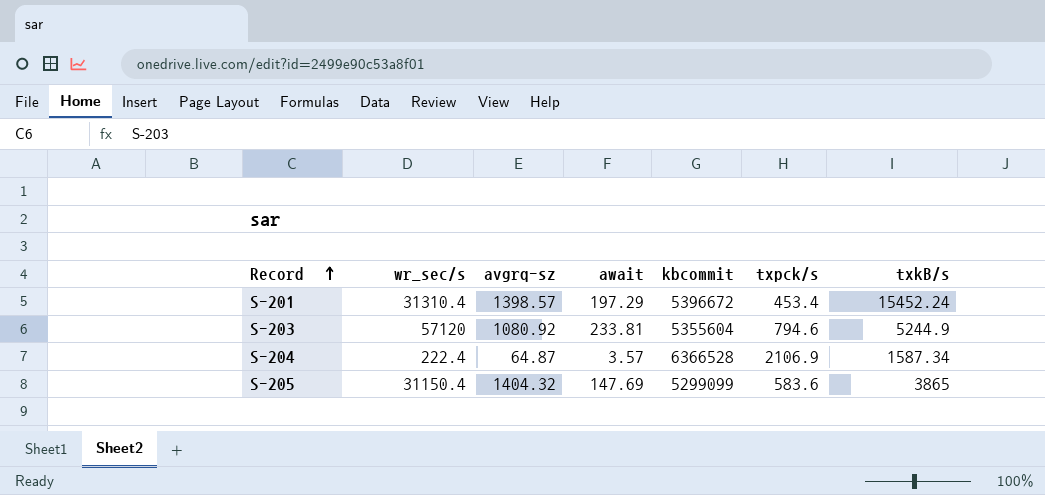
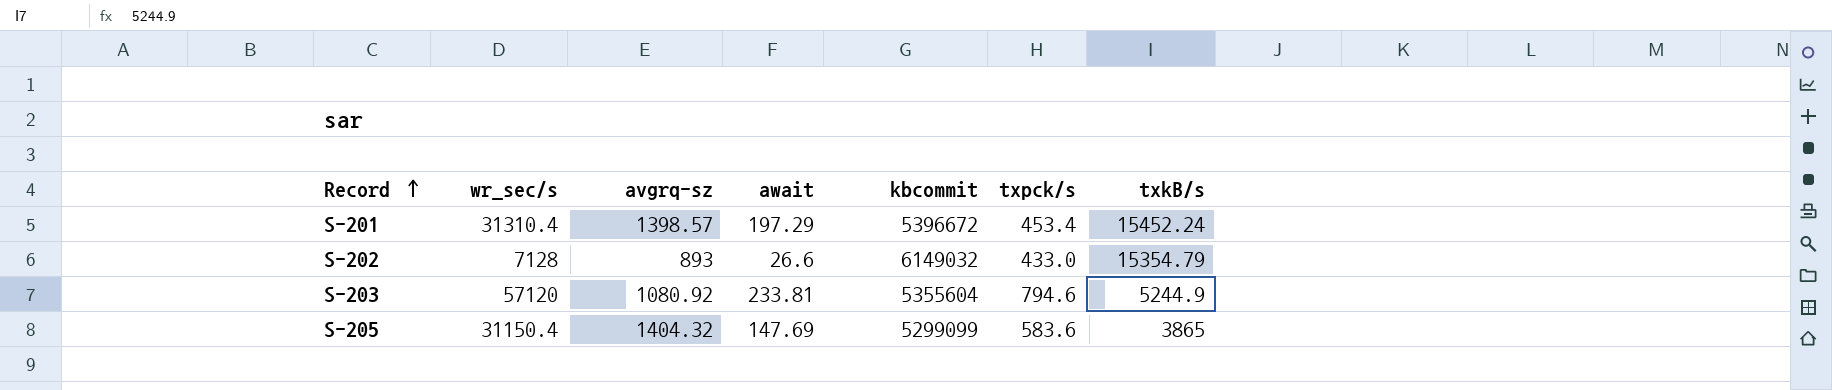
row S-204: 222.4 | 64.87 | 3.57 | 6366528 | 2106.9 | 1587.34 -> none
row S-202: none -> 7128 | 893 | 26.6 | 6149032 | 433.0 | 15354.79

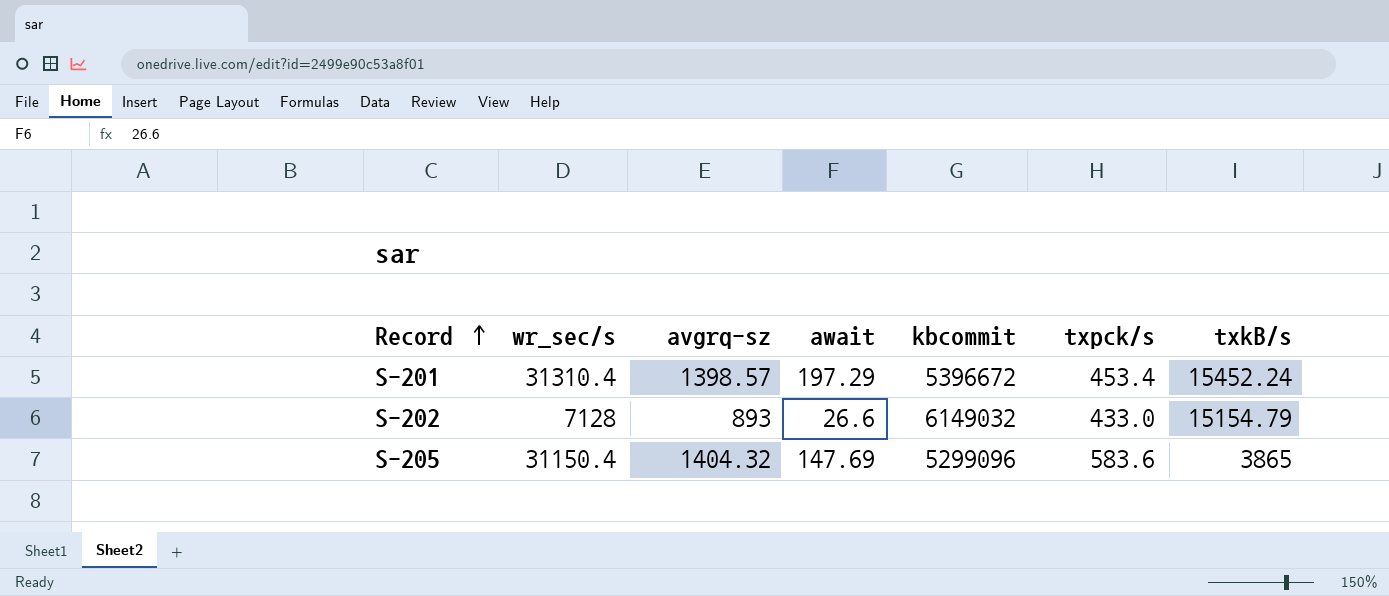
row S-203: 57120 | 1080.92 | 233.81 | 5355604 | 794.6 | 5244.9 -> none
S-202 | txkB/s: 15354.79 -> 15154.79
S-205 | kbcommit: 5299099 -> 5299096

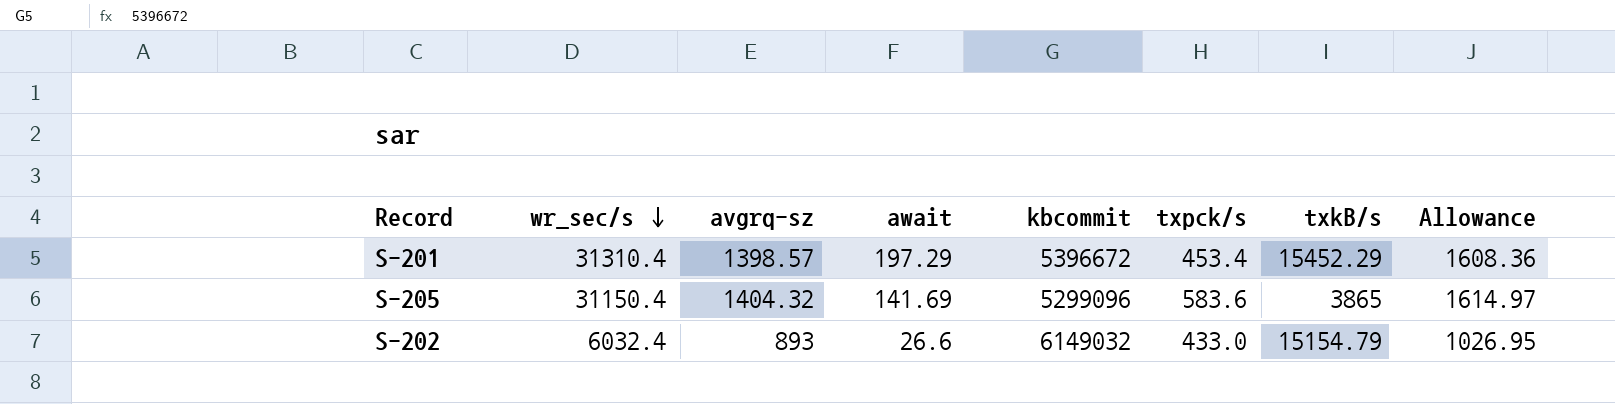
row order: Record ascending -> wr_sec/s descending
column Allowance | formula: none -> [avgrq-sz] * 1.15
S-201 | txkB/s: 15452.24 -> 15452.29
S-205 | await: 147.69 -> 141.69
S-202 | wr_sec/s: 7128 -> 6032.4

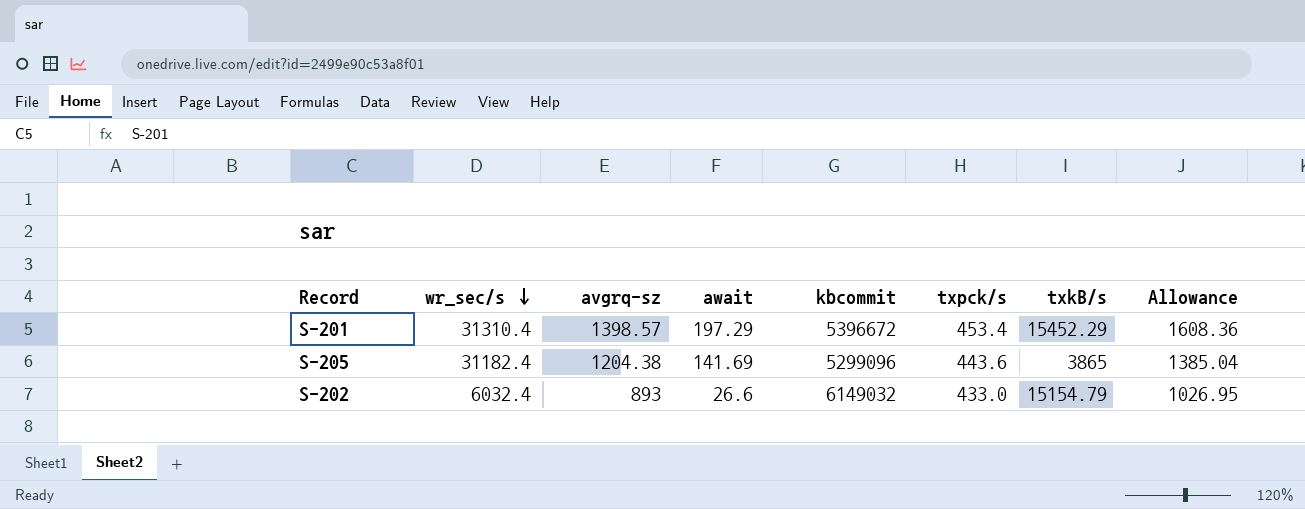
S-205 | wr_sec/s: 31150.4 -> 31182.4
S-205 | avgrq-sz: 1404.32 -> 1204.38
S-205 | txpck/s: 583.6 -> 443.6
S-205 | Allowance: 1614.97 -> 1385.04

